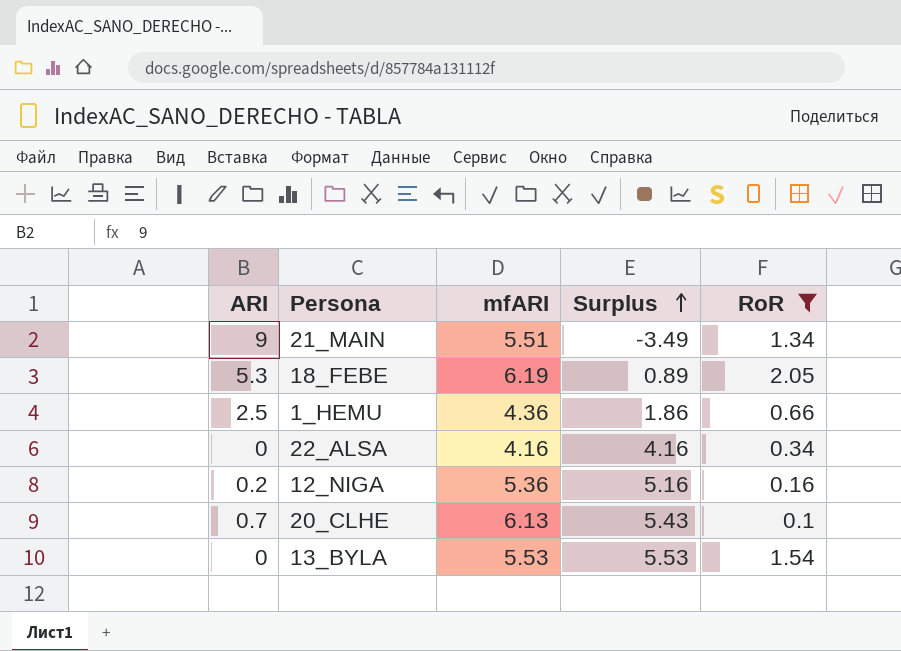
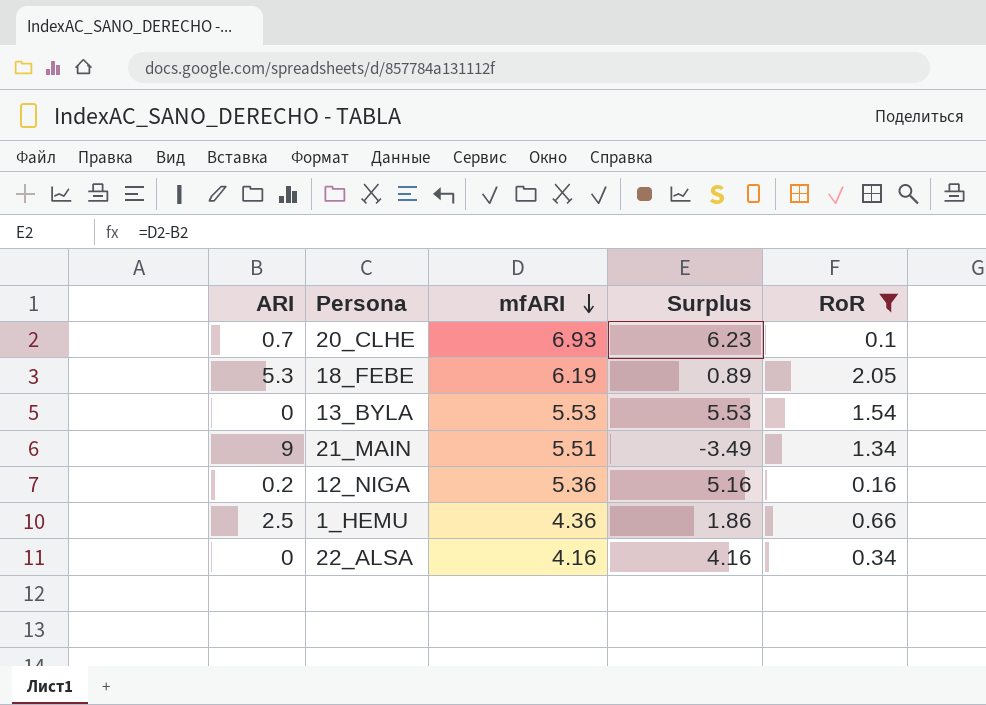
row order: Surplus ascending -> mfARI descending
20_CLHE | mfARI: 6.13 -> 6.93
20_CLHE | Surplus: 5.43 -> 6.23

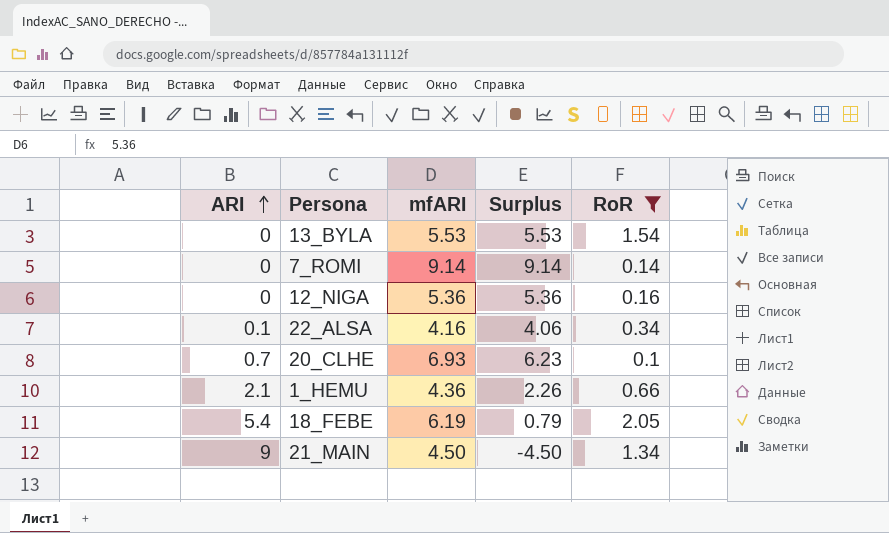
row order: mfARI descending -> ARI ascending
row 7_ROMI: none -> 0 | 9.14 | 9.14 | 0.14
12_NIGA | ARI: 0.2 -> 0
12_NIGA | Surplus: 5.16 -> 5.36
22_ALSA | ARI: 0 -> 0.1
22_ALSA | Surplus: 4.16 -> 4.06
1_HEMU | ARI: 2.5 -> 2.1
1_HEMU | Surplus: 1.86 -> 2.26
18_FEBE | ARI: 5.3 -> 5.4
18_FEBE | Surplus: 0.89 -> 0.79
21_MAIN | mfARI: 5.51 -> 4.50
21_MAIN | Surplus: -3.49 -> -4.50

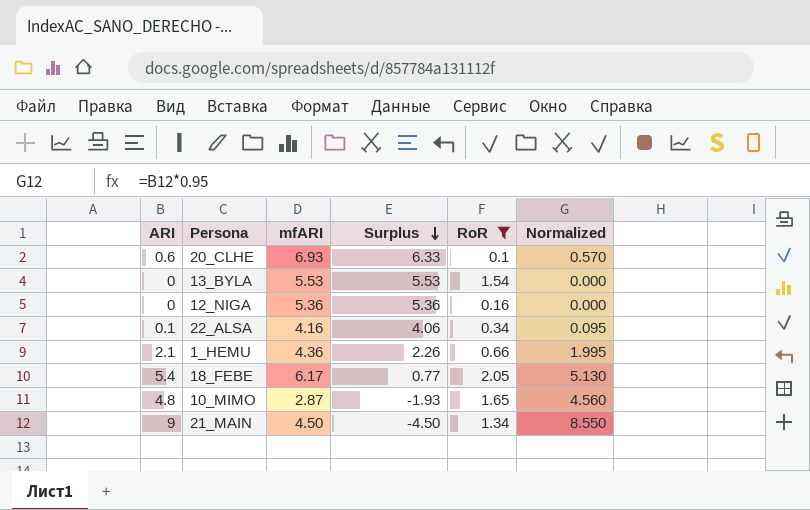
row order: ARI ascending -> Surplus descending
column Normalized | formula: none -> [ARI] * 0.95
row 7_ROMI: 0 | 9.14 | 9.14 | 0.14 -> none
20_CLHE | ARI: 0.7 -> 0.6
20_CLHE | Surplus: 6.23 -> 6.33
18_FEBE | mfARI: 6.19 -> 6.17
18_FEBE | Surplus: 0.79 -> 0.77
row 10_MIMO: none -> 4.8 | 2.87 | -1.93 | 1.65 | 4.560

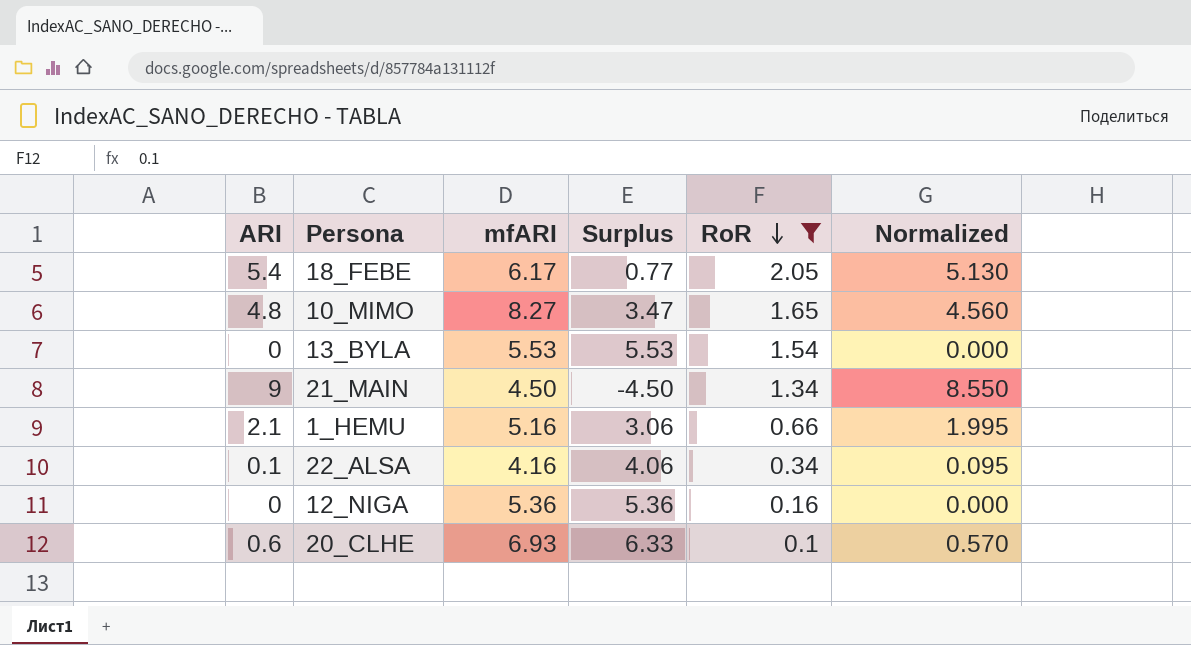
row order: Surplus descending -> RoR descending
10_MIMO | mfARI: 2.87 -> 8.27
10_MIMO | Surplus: -1.93 -> 3.47
1_HEMU | mfARI: 4.36 -> 5.16
1_HEMU | Surplus: 2.26 -> 3.06

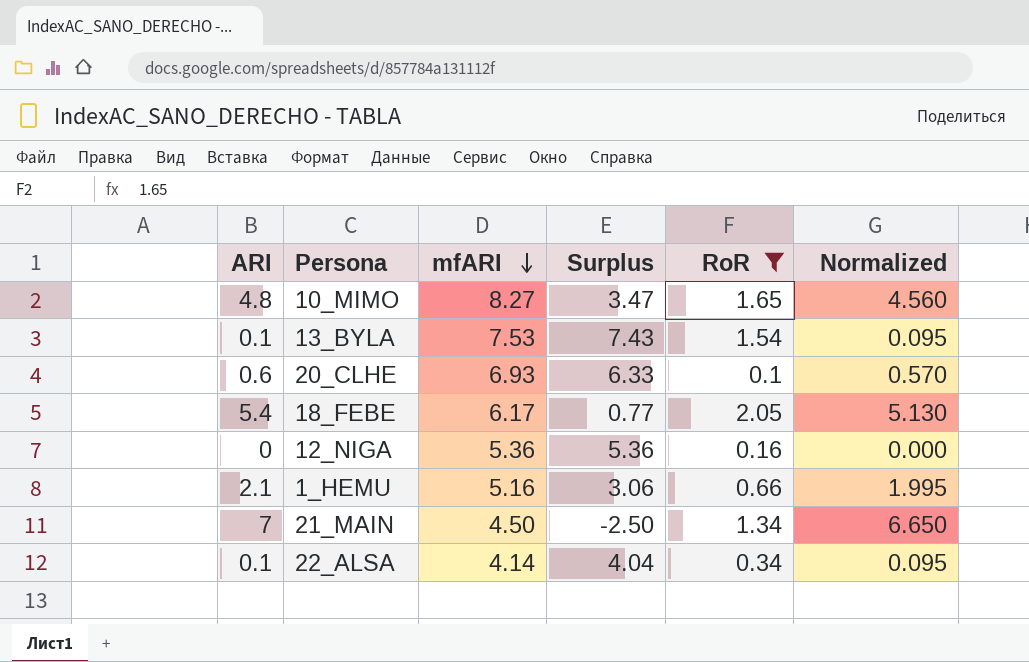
row order: RoR descending -> mfARI descending
13_BYLA | ARI: 0 -> 0.1
13_BYLA | mfARI: 5.53 -> 7.53
13_BYLA | Surplus: 5.53 -> 7.43
13_BYLA | Normalized: 0.000 -> 0.095
21_MAIN | ARI: 9 -> 7
21_MAIN | Surplus: -4.50 -> -2.50
21_MAIN | Normalized: 8.550 -> 6.650
22_ALSA | mfARI: 4.16 -> 4.14
22_ALSA | Surplus: 4.06 -> 4.04

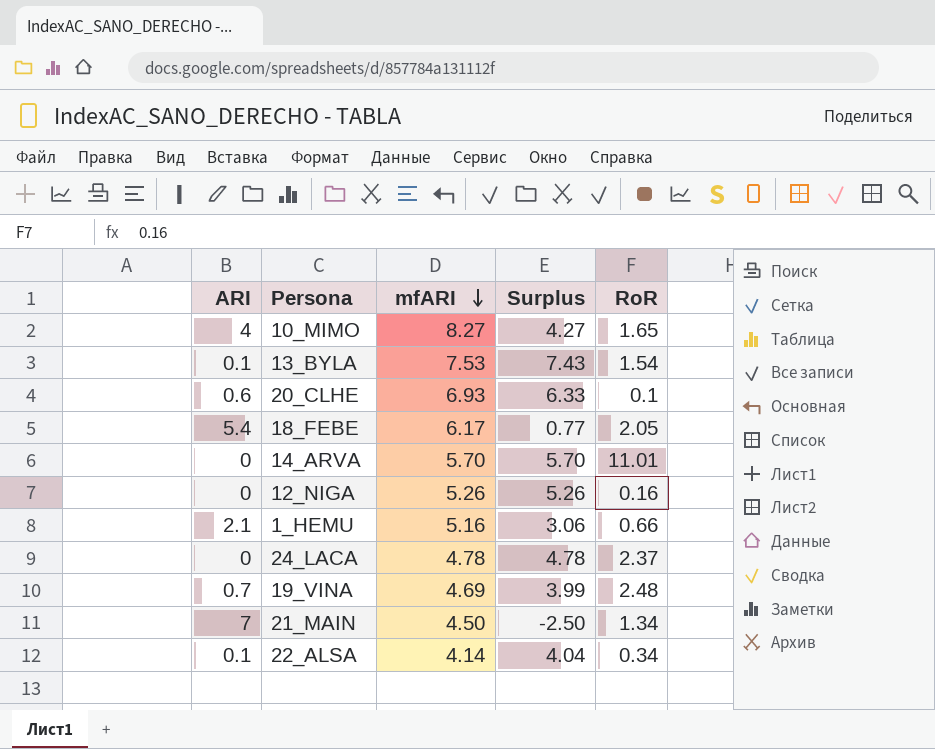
filter: RoR <= 2.05 -> none
column Normalized | formula: [ARI] * 0.95 -> none
10_MIMO | ARI: 4.8 -> 4
10_MIMO | Surplus: 3.47 -> 4.27
12_NIGA | mfARI: 5.36 -> 5.26
12_NIGA | Surplus: 5.36 -> 5.26

